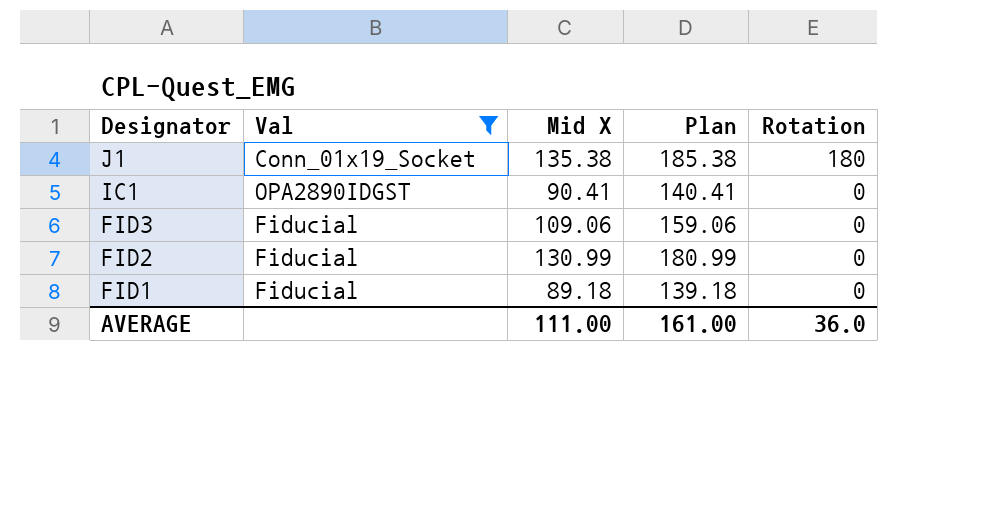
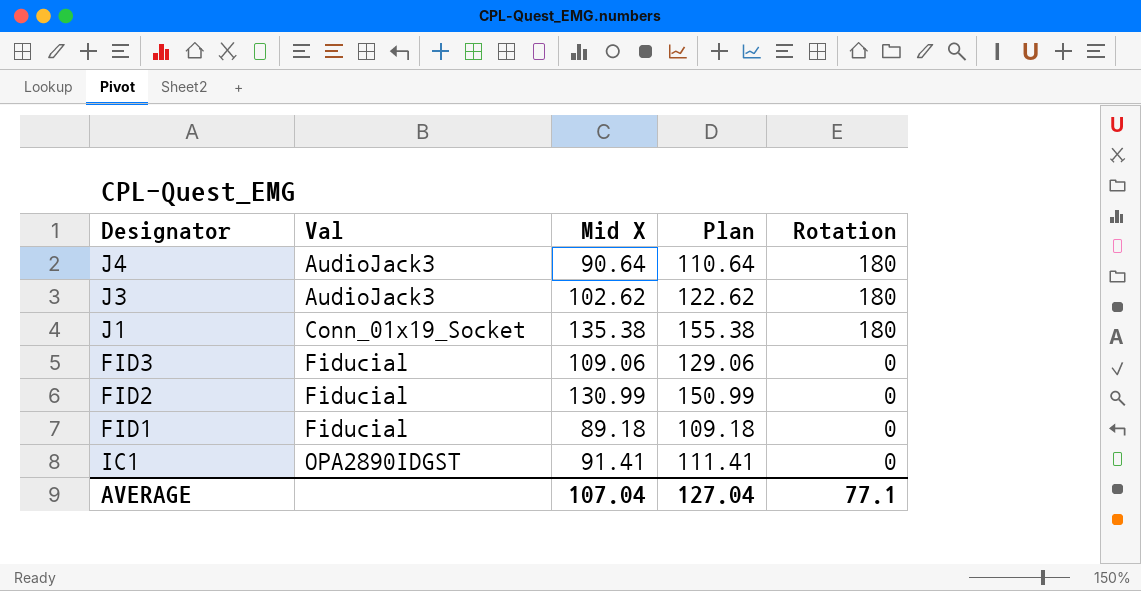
filter: Val != AudioJack3 -> none
row order: Designator descending -> Val ascending
column Plan | formula: [Mid X] + 50 -> [Mid X] + 20
IC1 | Mid X: 90.41 -> 91.41
AVERAGE | Mid X: 111.00 -> 107.04
AVERAGE | Plan: 161.00 -> 127.04
AVERAGE | Rotation: 36.0 -> 77.1

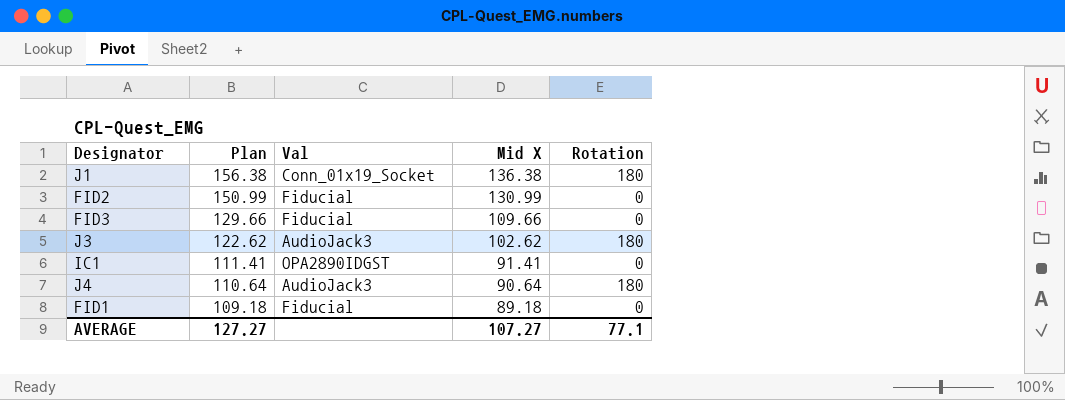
row order: Val ascending -> Plan descending
column Plan | position: 4 -> 2
J1 | Plan: 155.38 -> 156.38
J1 | Mid X: 135.38 -> 136.38
FID3 | Plan: 129.06 -> 129.66
FID3 | Mid X: 109.06 -> 109.66
AVERAGE | Plan: 127.04 -> 127.27
AVERAGE | Mid X: 107.04 -> 107.27

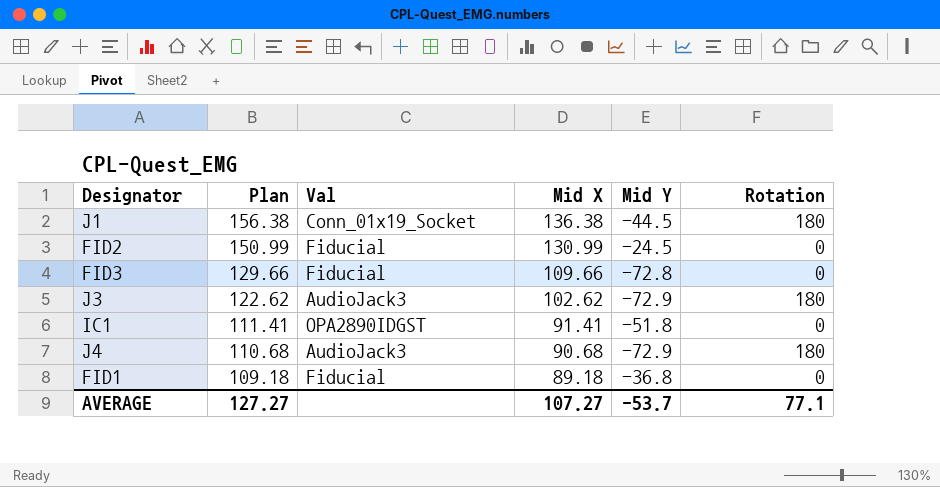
column Mid Y | position: none -> 5
J4 | Plan: 110.64 -> 110.68
J4 | Mid X: 90.64 -> 90.68

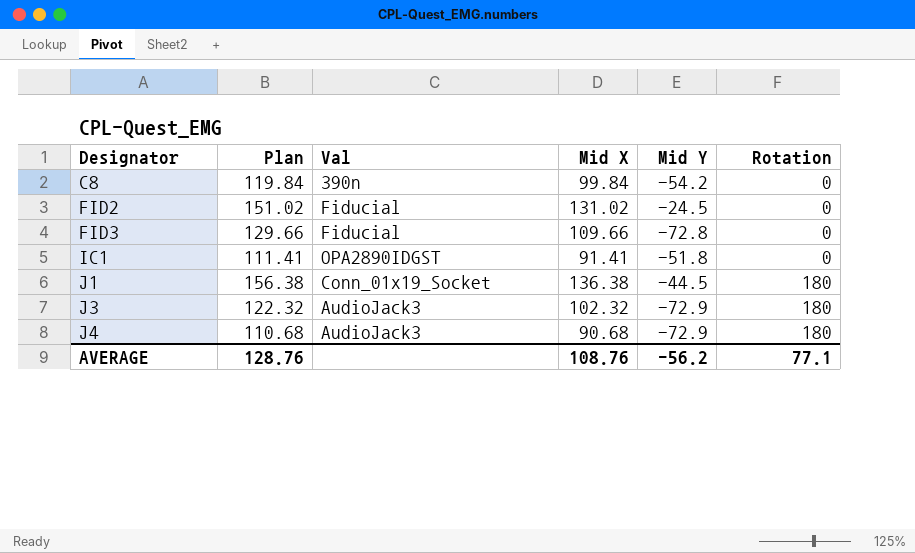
row order: Plan descending -> Designator ascending
row FID1: 109.18 | Fiducial | 89.18 | -36.8 | 0 -> none
row C8: none -> 119.84 | 390n | 99.84 | -54.2 | 0
FID2 | Plan: 150.99 -> 151.02
FID2 | Mid X: 130.99 -> 131.02
J3 | Plan: 122.62 -> 122.32
J3 | Mid X: 102.62 -> 102.32
AVERAGE | Plan: 127.27 -> 128.76
AVERAGE | Mid X: 107.27 -> 108.76
AVERAGE | Mid Y: -53.7 -> -56.2

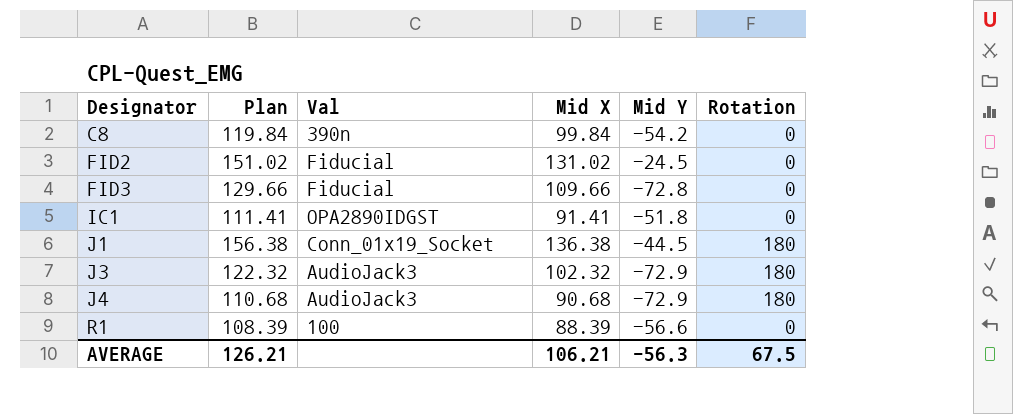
row R1: none -> 108.39 | 100 | 88.39 | -56.6 | 0
AVERAGE | Plan: 128.76 -> 126.21
AVERAGE | Mid X: 108.76 -> 106.21
AVERAGE | Mid Y: -56.2 -> -56.3
AVERAGE | Rotation: 77.1 -> 67.5

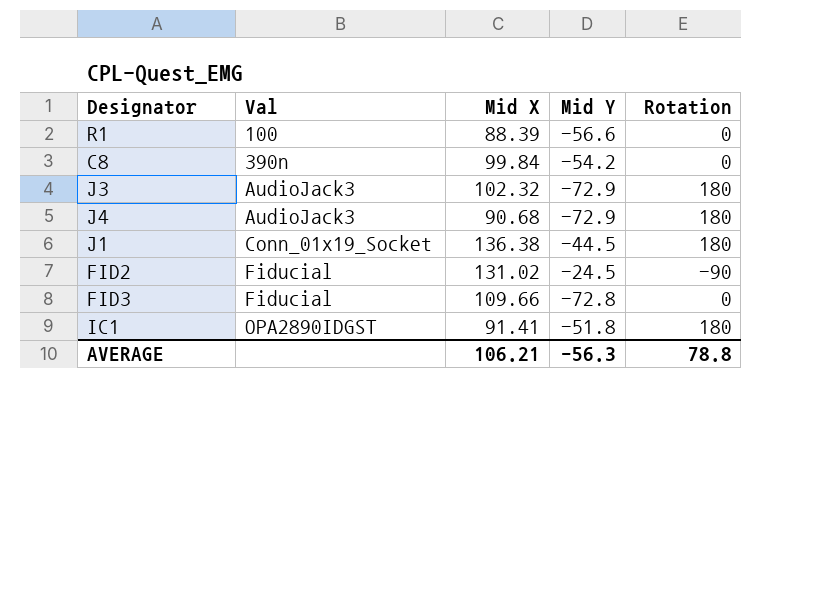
row order: Designator ascending -> Val ascending
column Plan | formula: [Mid X] + 20 -> none
FID2 | Rotation: 0 -> -90
IC1 | Rotation: 0 -> 180
AVERAGE | Rotation: 67.5 -> 78.8

